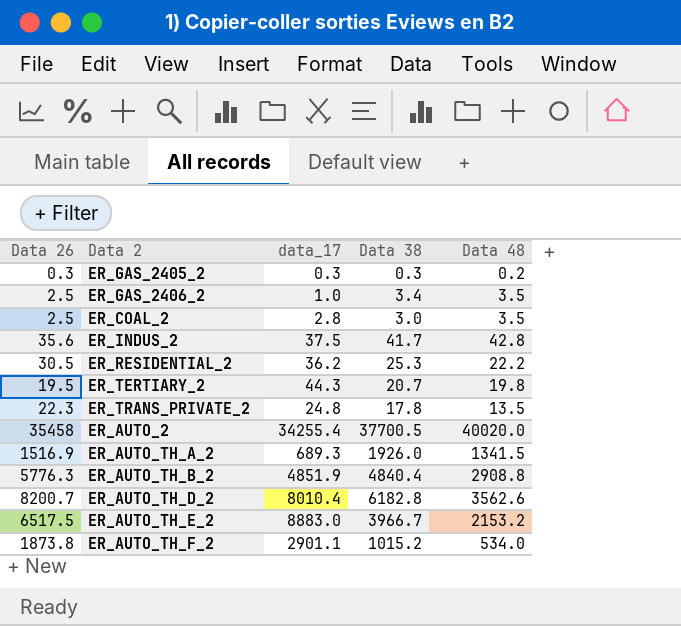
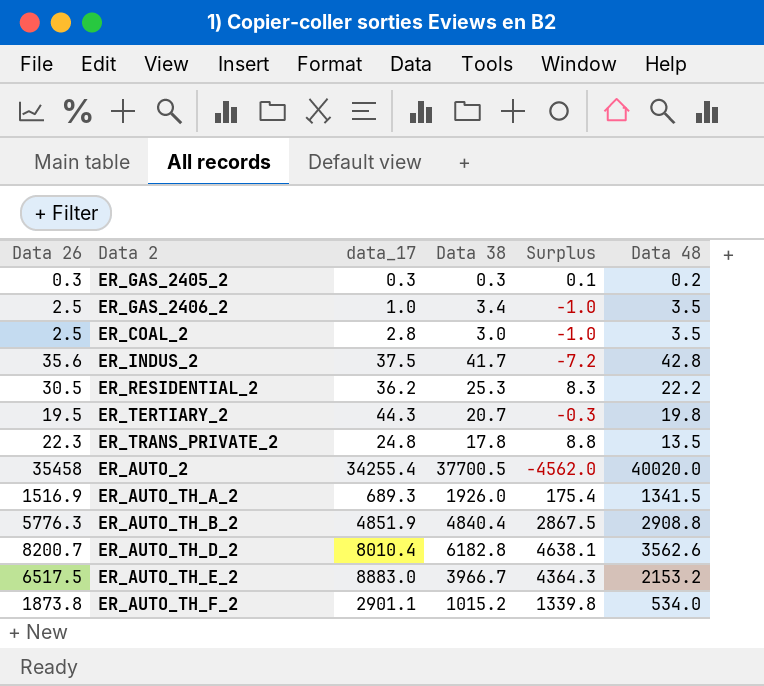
column Surplus | formula: none -> [Data 26] - [Data 48]

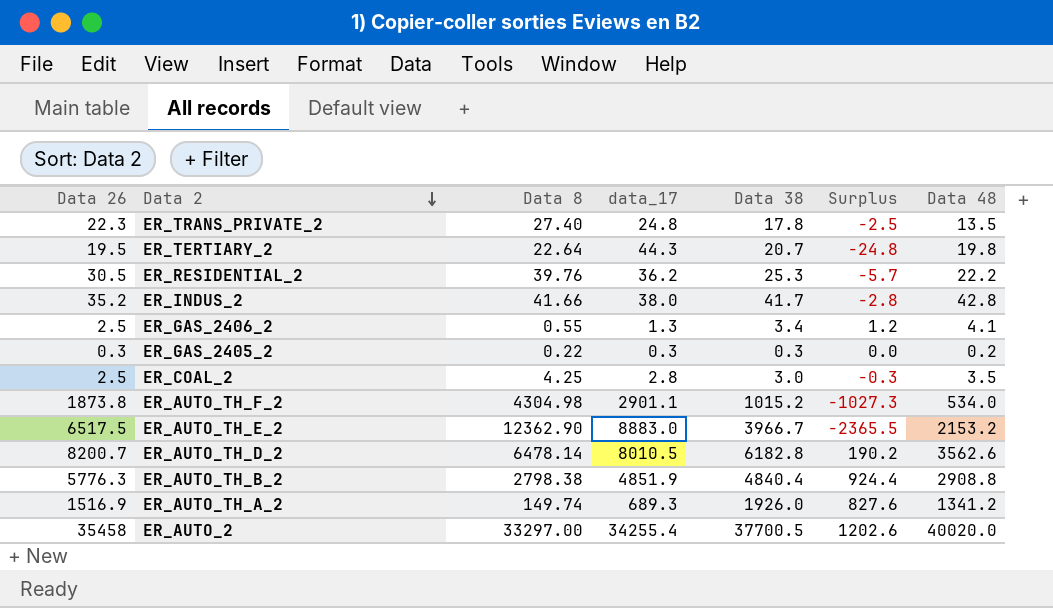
row order: none -> Data 2 descending
column Data 8 | position: none -> 3
column Surplus | formula: [Data 26] - [Data 48] -> [Data 26] - [data_17]
ER_INDUS_2 | Data 26: 35.6 -> 35.2
ER_INDUS_2 | data_17: 37.5 -> 38.0
ER_GAS_2406_2 | data_17: 1.0 -> 1.3
ER_GAS_2406_2 | Data 48: 3.5 -> 4.1
ER_AUTO_TH_D_2 | data_17: 8010.4 -> 8010.5
ER_AUTO_TH_A_2 | Data 48: 1341.5 -> 1341.2

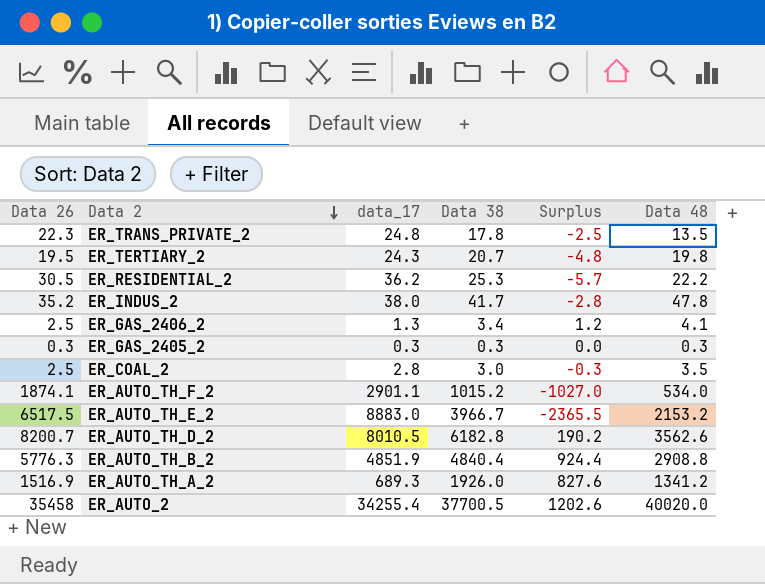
column Data 8 | position: 3 -> none
ER_TERTIARY_2 | data_17: 44.3 -> 24.3
ER_TERTIARY_2 | Surplus: -24.8 -> -4.8
ER_INDUS_2 | Data 48: 42.8 -> 47.8
ER_GAS_2405_2 | Data 48: 0.2 -> 0.3
ER_AUTO_TH_F_2 | Data 26: 1873.8 -> 1874.1
ER_AUTO_TH_F_2 | Surplus: -1027.3 -> -1027.0

